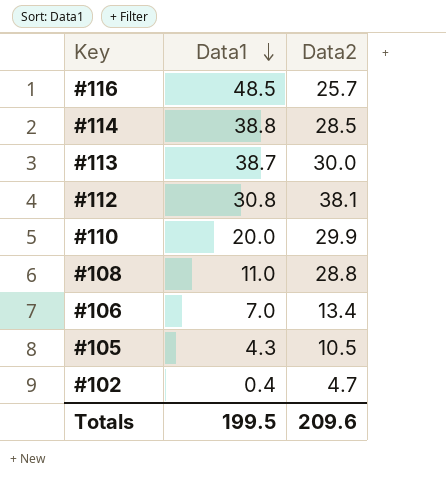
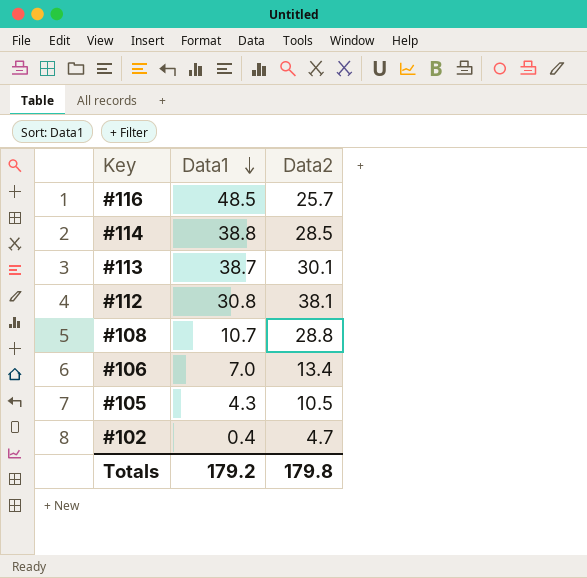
row #110: 20.0 | 29.9 -> none
#113 | Data2: 30.0 -> 30.1
#108 | Data1: 11.0 -> 10.7
Totals | Data1: 199.5 -> 179.2
Totals | Data2: 209.6 -> 179.8

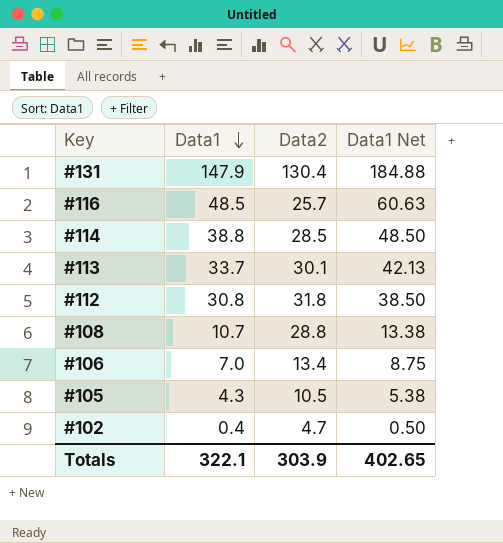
column Data1 Net | formula: none -> [Data1] * 1.25
row #131: none -> 147.9 | 130.4 | 184.88
#113 | Data1: 38.7 -> 33.7
#112 | Data2: 38.1 -> 31.8
Totals | Data1: 179.2 -> 322.1
Totals | Data2: 179.8 -> 303.9

